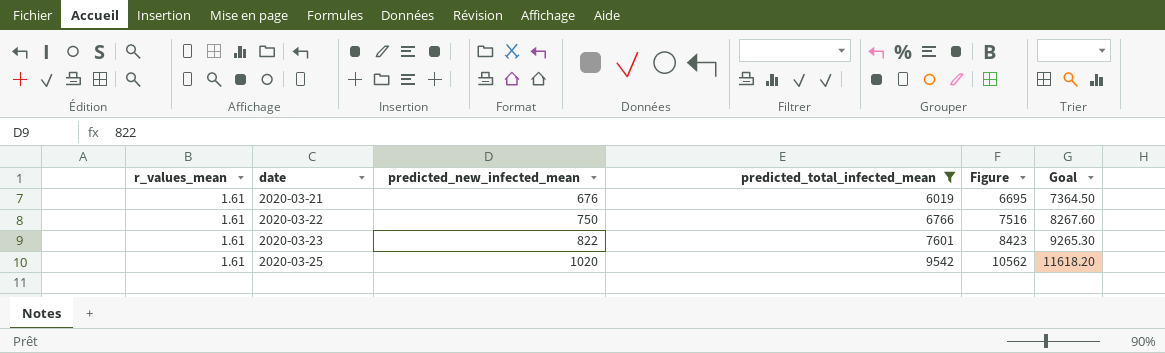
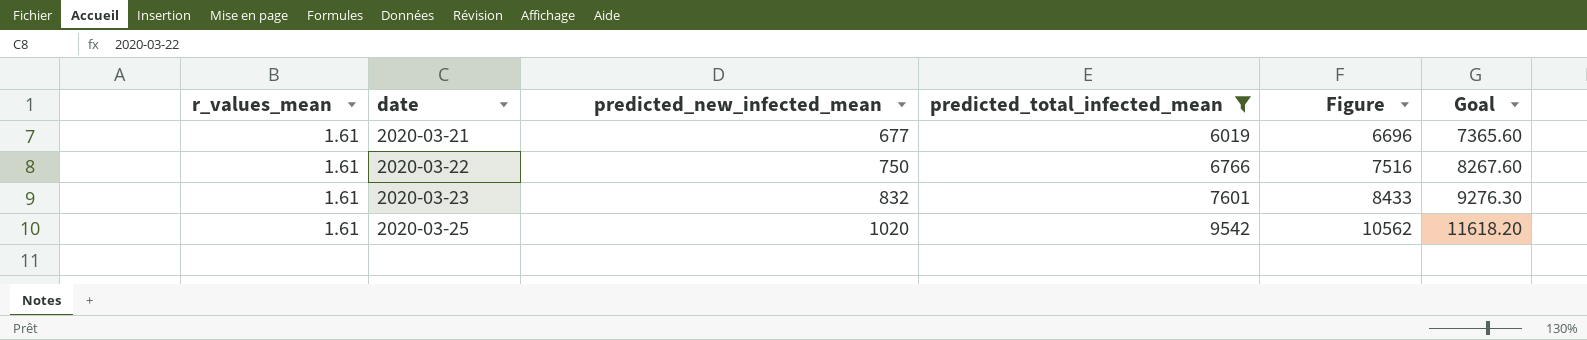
2020-03-21 | predicted_new_infected_mean: 676 -> 677
2020-03-21 | Figure: 6695 -> 6696
2020-03-21 | Goal: 7364.50 -> 7365.60
2020-03-23 | predicted_new_infected_mean: 822 -> 832
2020-03-23 | Figure: 8423 -> 8433
2020-03-23 | Goal: 9265.30 -> 9276.30

